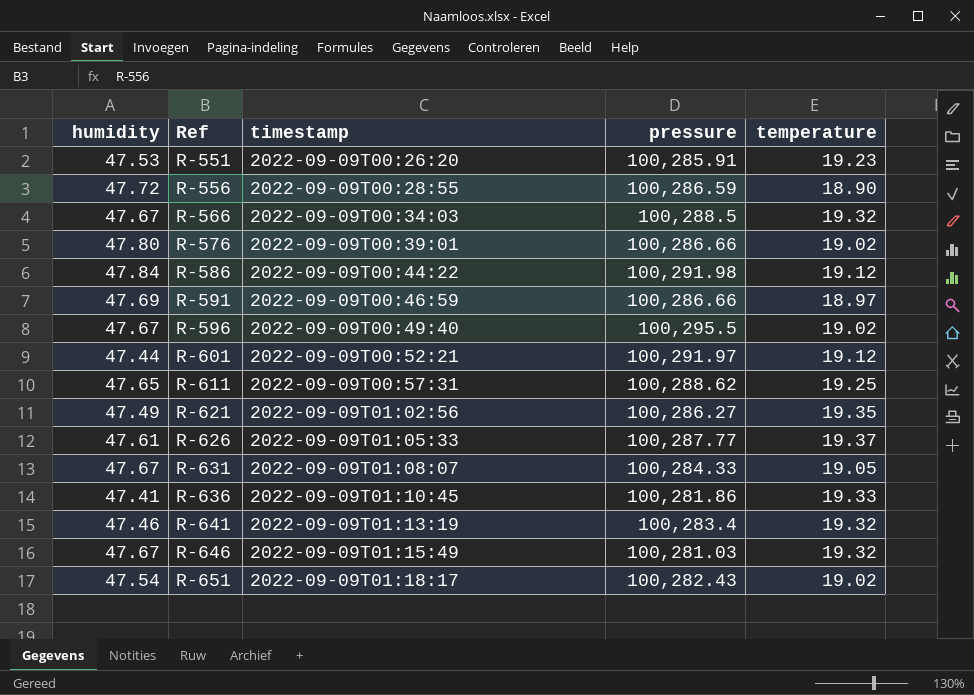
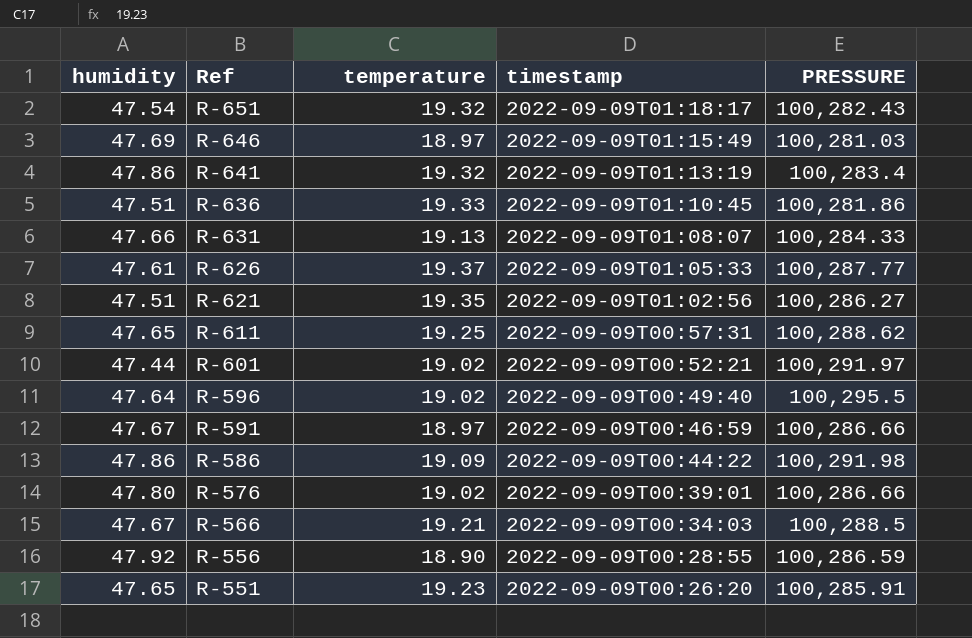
row order: Ref ascending -> Ref descending
column temperature | position: 5 -> 3
column name: pressure -> PRESSURE
R-651 | temperature: 19.02 -> 19.32
R-646 | humidity: 47.67 -> 47.69
R-646 | temperature: 19.32 -> 18.97
R-641 | humidity: 47.46 -> 47.86
R-636 | humidity: 47.41 -> 47.51
R-631 | humidity: 47.67 -> 47.66
R-631 | temperature: 19.05 -> 19.13
R-621 | humidity: 47.49 -> 47.51
R-601 | temperature: 19.12 -> 19.02
R-596 | humidity: 47.67 -> 47.64
R-591 | humidity: 47.69 -> 47.67
R-586 | humidity: 47.84 -> 47.86
R-586 | temperature: 19.12 -> 19.09
R-566 | temperature: 19.32 -> 19.21
R-556 | humidity: 47.72 -> 47.92
R-551 | humidity: 47.53 -> 47.65

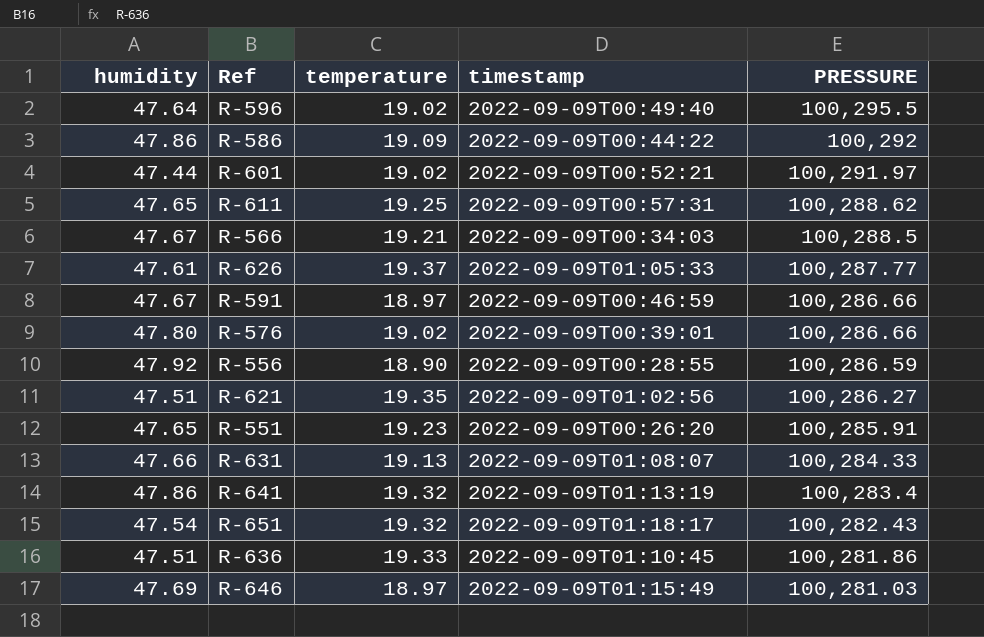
row order: Ref descending -> PRESSURE descending
R-586 | PRESSURE: 100,291.98 -> 100,292

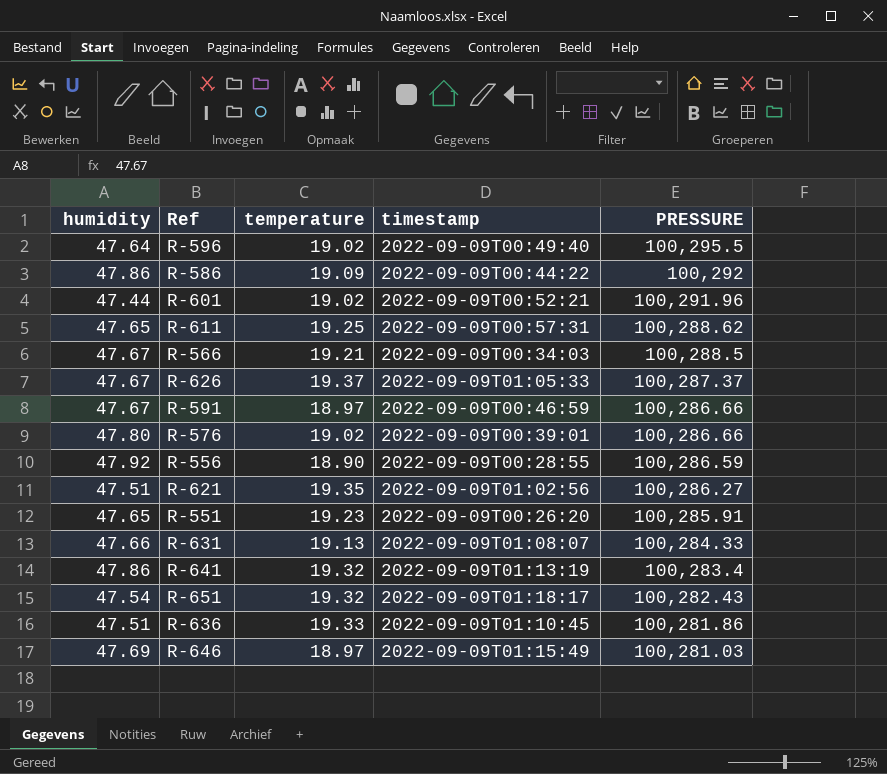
R-601 | PRESSURE: 100,291.97 -> 100,291.96
R-626 | humidity: 47.61 -> 47.67
R-626 | PRESSURE: 100,287.77 -> 100,287.37

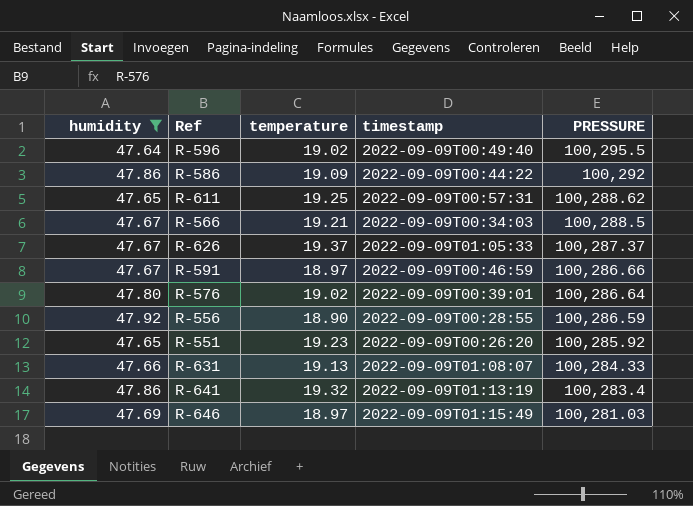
filter: none -> humidity >= 47.64
R-576 | PRESSURE: 100,286.66 -> 100,286.64
R-551 | PRESSURE: 100,285.91 -> 100,285.92

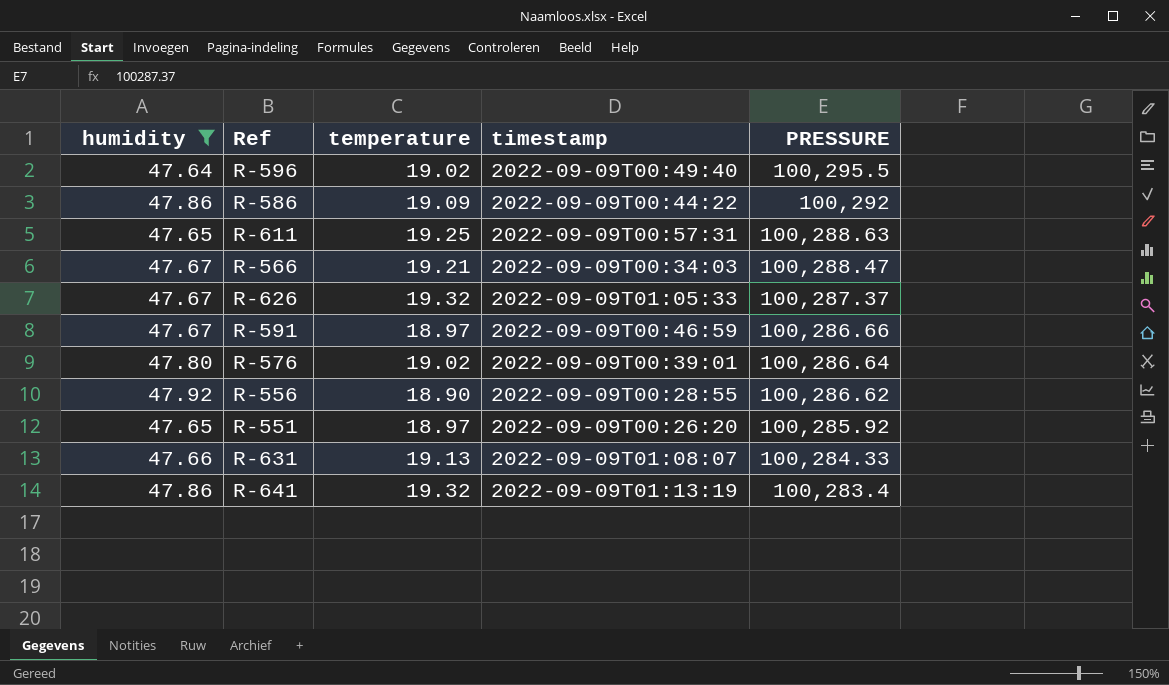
row R-646: 47.69 | 18.97 | 2022-09-09T01:15:49 | 100,281.03 -> none
R-611 | PRESSURE: 100,288.62 -> 100,288.63
R-566 | PRESSURE: 100,288.5 -> 100,288.47
R-626 | temperature: 19.37 -> 19.32
R-556 | PRESSURE: 100,286.59 -> 100,286.62
R-551 | temperature: 19.23 -> 18.97

